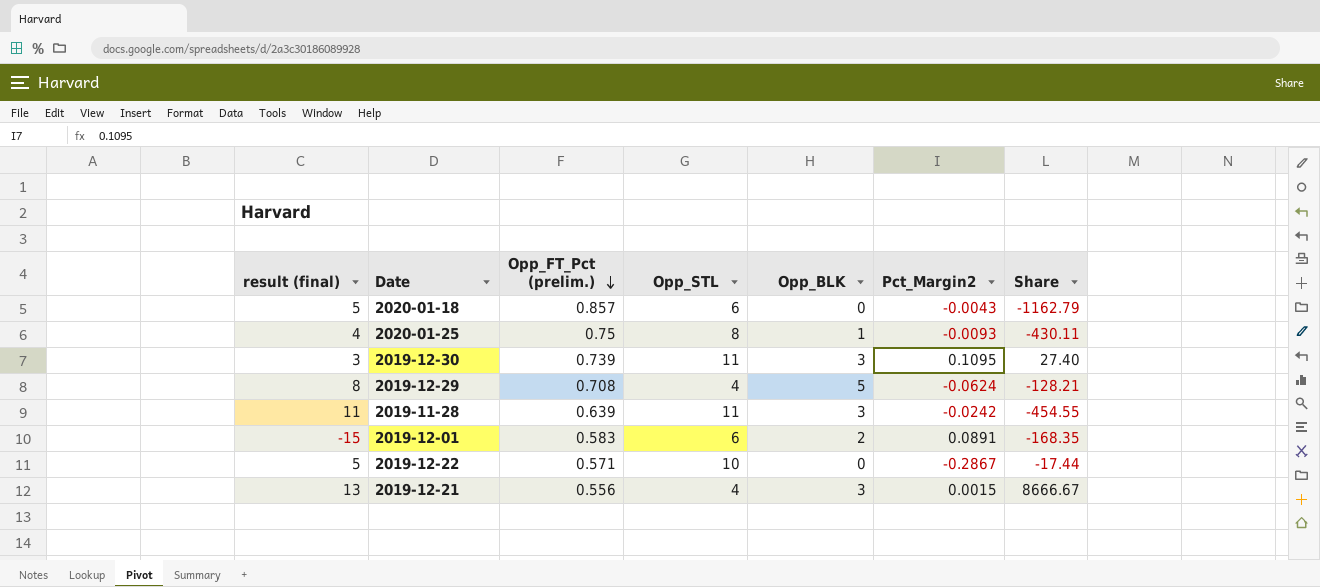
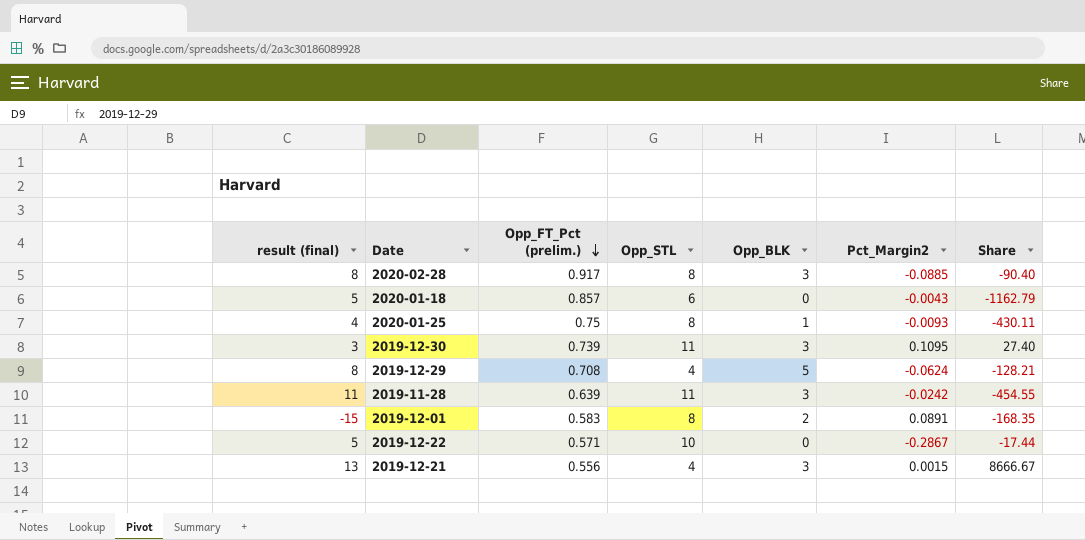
row 2020-02-28: none -> 8 | 0.917 | 8 | 3 | -0.0885 | -90.40
2019-12-01 | Opp_STL: 6 -> 8

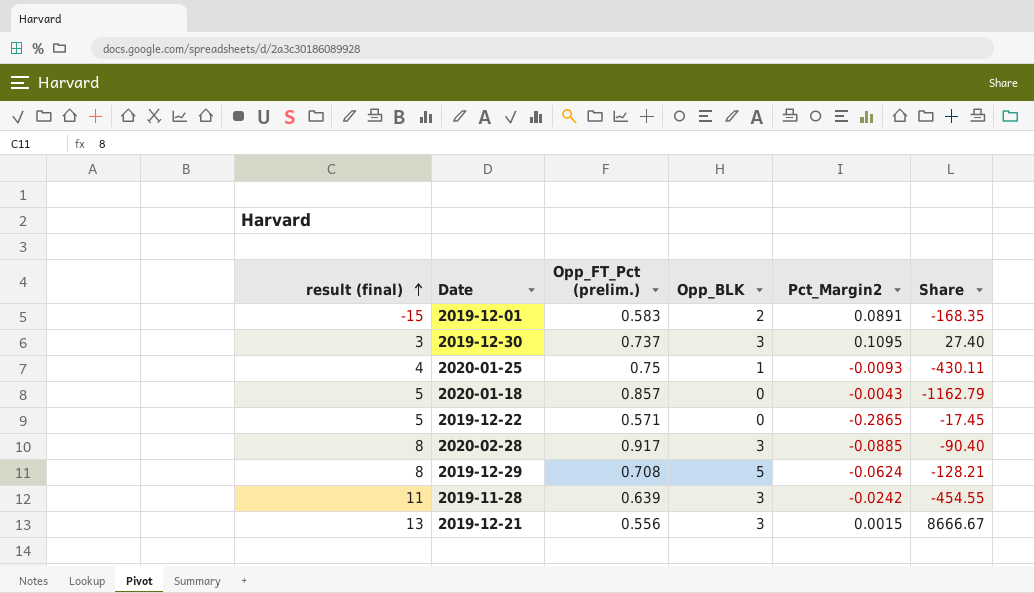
row order: Opp_FT_Pct (prelim.) descending -> result (final) ascending
column Opp_STL | position: 4 -> none
2019-12-30 | Opp_FT_Pct (prelim.): 0.739 -> 0.737
2019-12-22 | Pct_Margin2: -0.2867 -> -0.2865
2019-12-22 | Share: -17.44 -> -17.45

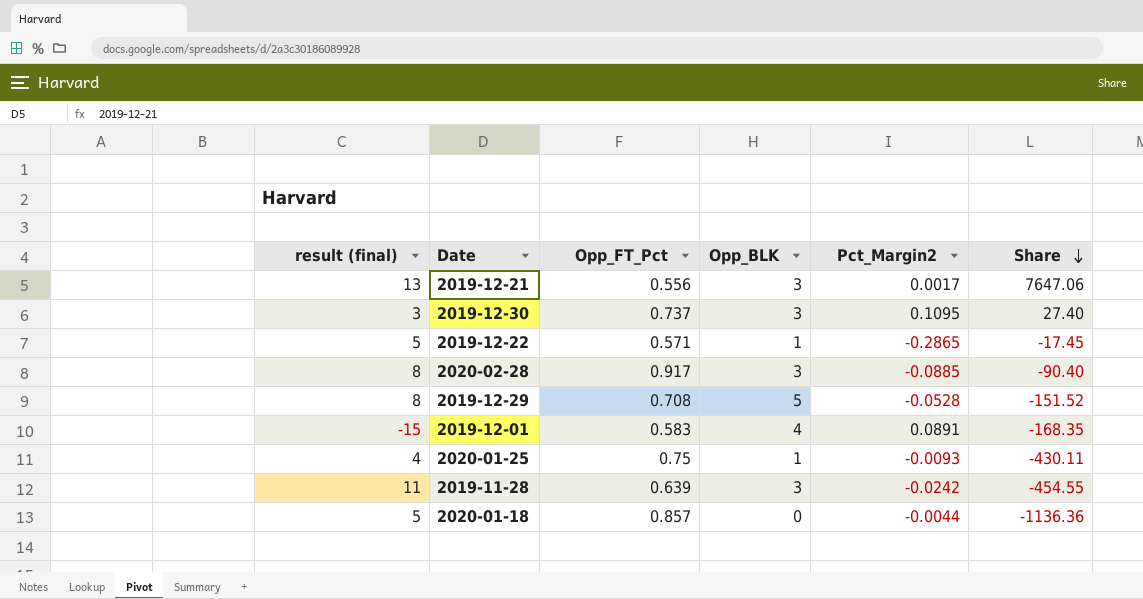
row order: result (final) ascending -> Share descending
column name: Opp_FT_Pct (prelim.) -> Opp_FT_Pct
2019-12-21 | Pct_Margin2: 0.0015 -> 0.0017
2019-12-21 | Share: 8666.67 -> 7647.06
2019-12-22 | Opp_BLK: 0 -> 1
2019-12-29 | Pct_Margin2: -0.0624 -> -0.0528
2019-12-29 | Share: -128.21 -> -151.52
2019-12-01 | Opp_BLK: 2 -> 4
2020-01-18 | Pct_Margin2: -0.0043 -> -0.0044
2020-01-18 | Share: -1162.79 -> -1136.36

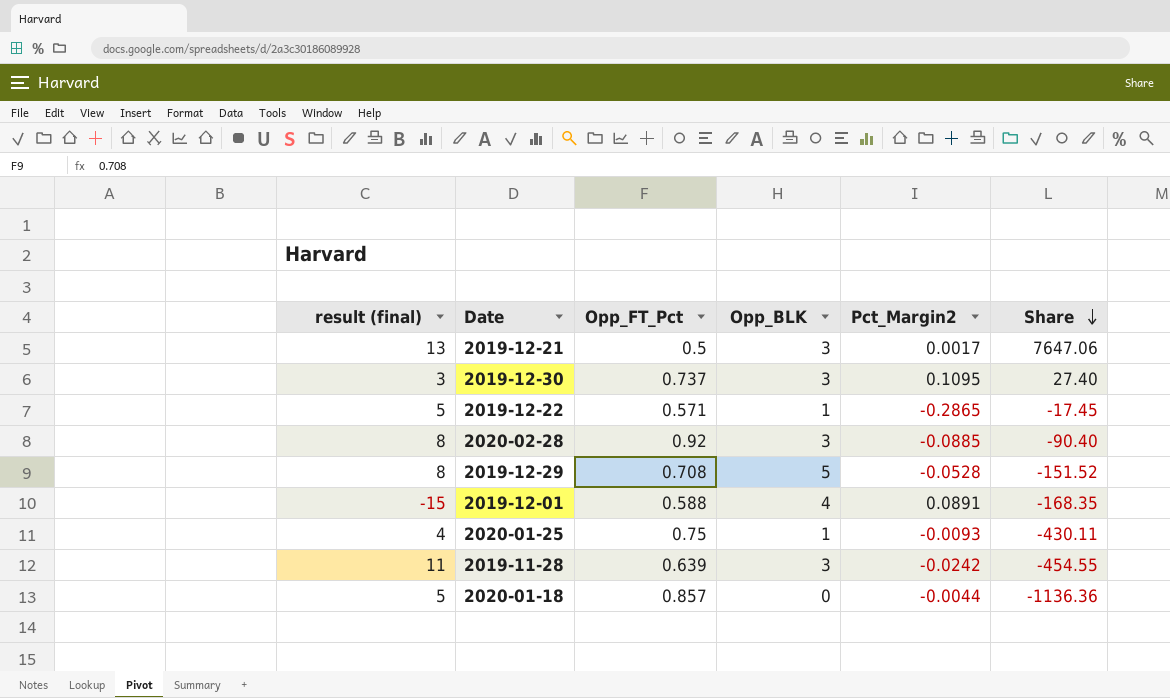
2019-12-21 | Opp_FT_Pct: 0.556 -> 0.5
2020-02-28 | Opp_FT_Pct: 0.917 -> 0.92
2019-12-01 | Opp_FT_Pct: 0.583 -> 0.588

